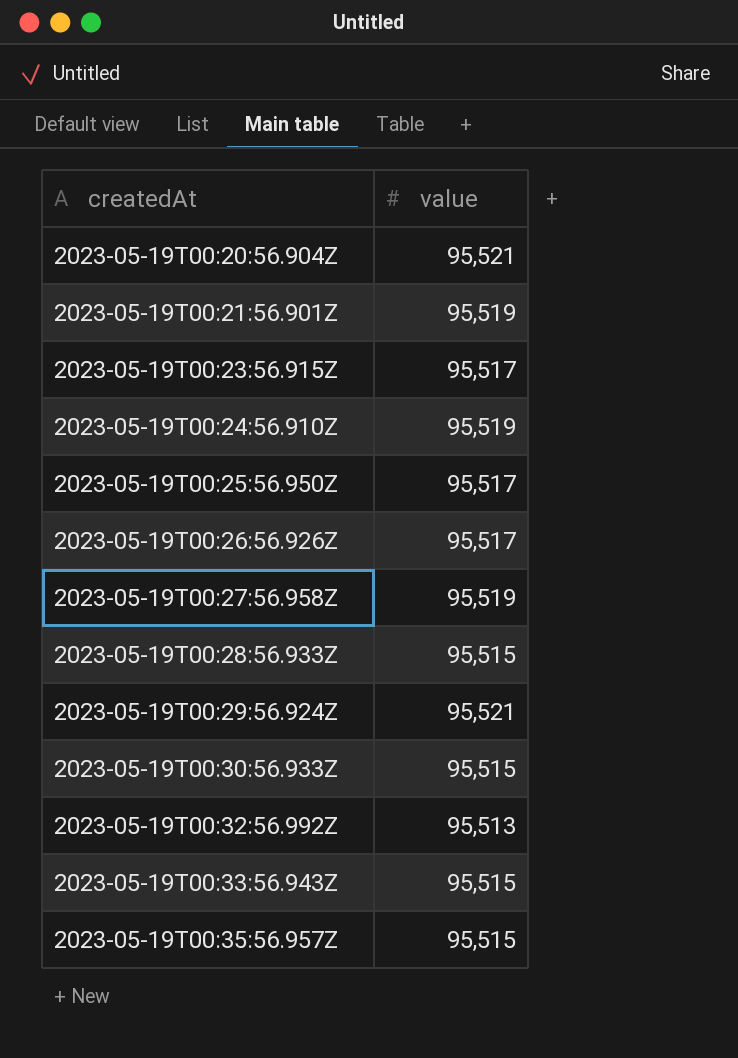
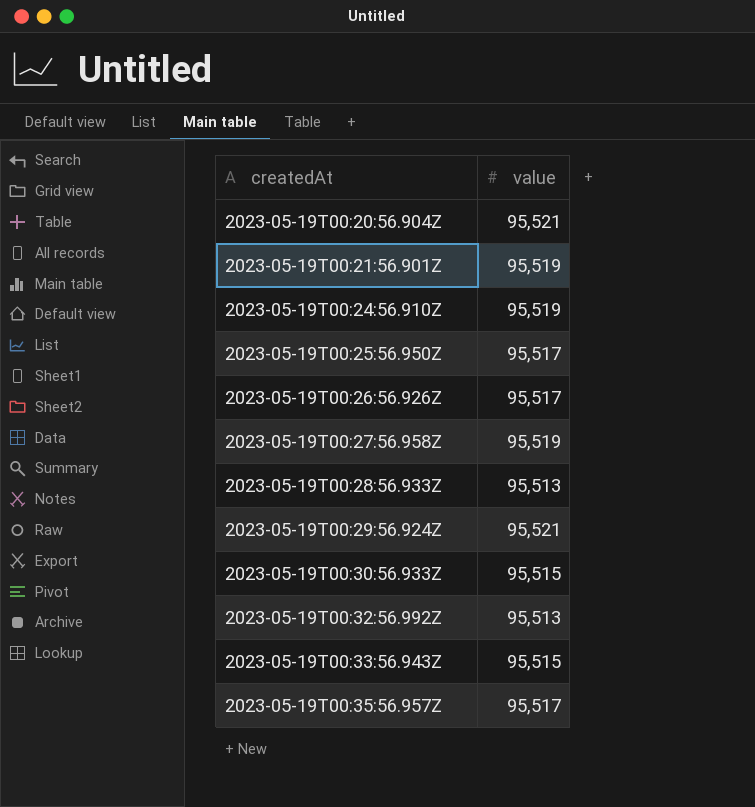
row 2023-05-19T00:23:56.915Z: 95,517 -> none
2023-05-19T00:28:56.933Z | value: 95,515 -> 95,513
2023-05-19T00:35:56.957Z | value: 95,515 -> 95,517

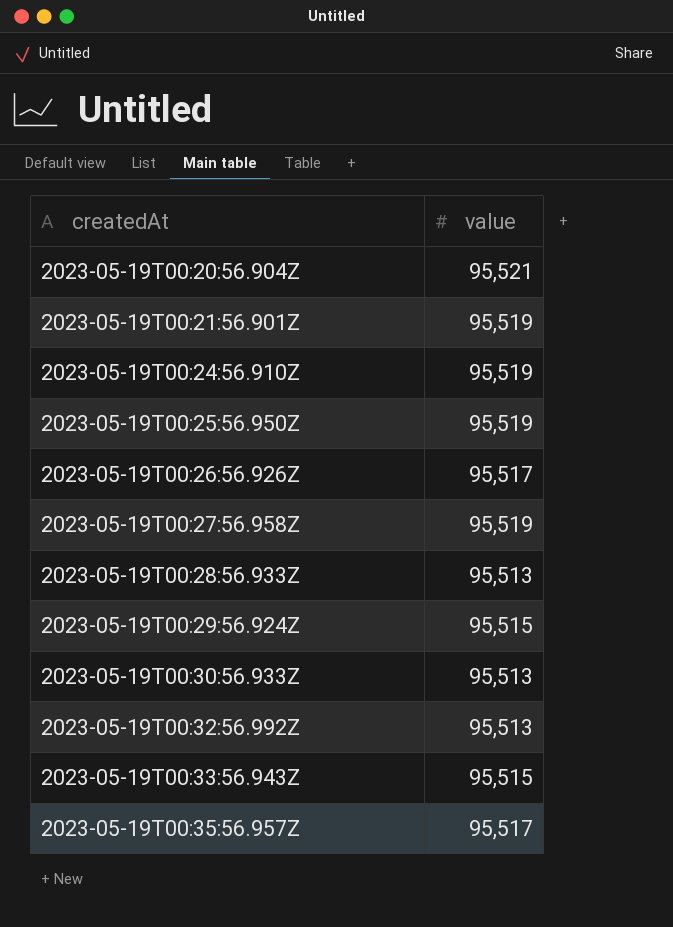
2023-05-19T00:25:56.950Z | value: 95,517 -> 95,519
2023-05-19T00:29:56.924Z | value: 95,521 -> 95,515
2023-05-19T00:30:56.933Z | value: 95,515 -> 95,513

